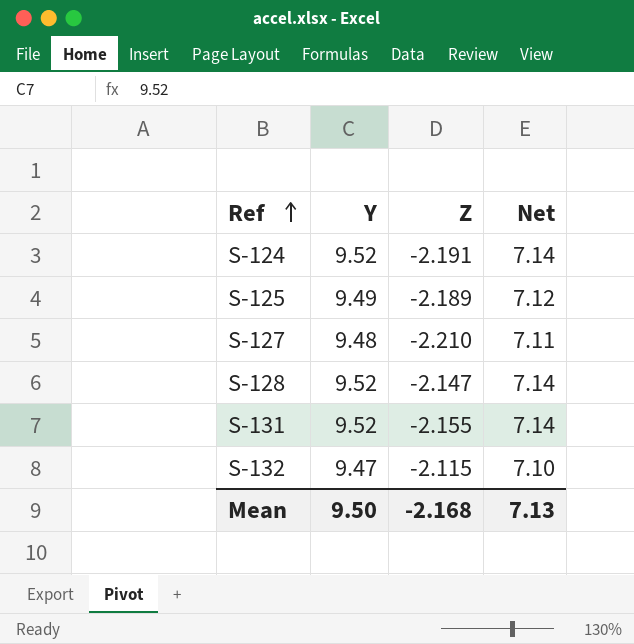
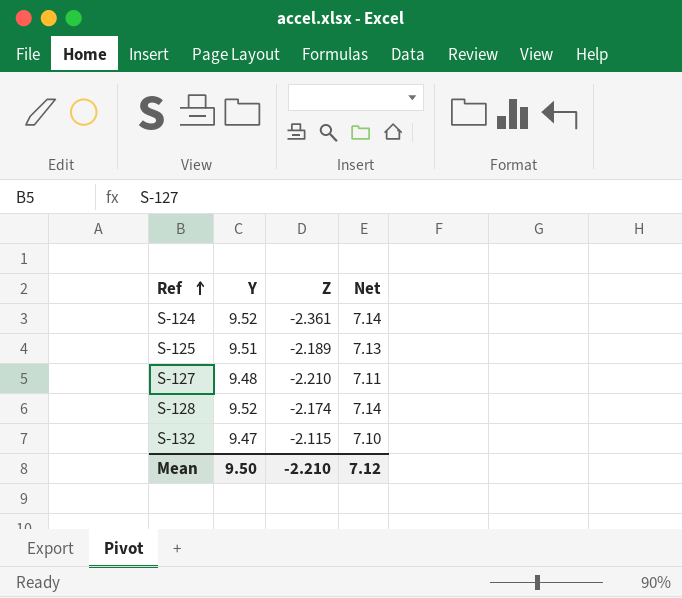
row S-131: 9.52 | -2.155 | 7.14 -> none
S-124 | Z: -2.191 -> -2.361
S-125 | Y: 9.49 -> 9.51
S-125 | Net: 7.12 -> 7.13
S-128 | Z: -2.147 -> -2.174
Mean | Z: -2.168 -> -2.210
Mean | Net: 7.13 -> 7.12

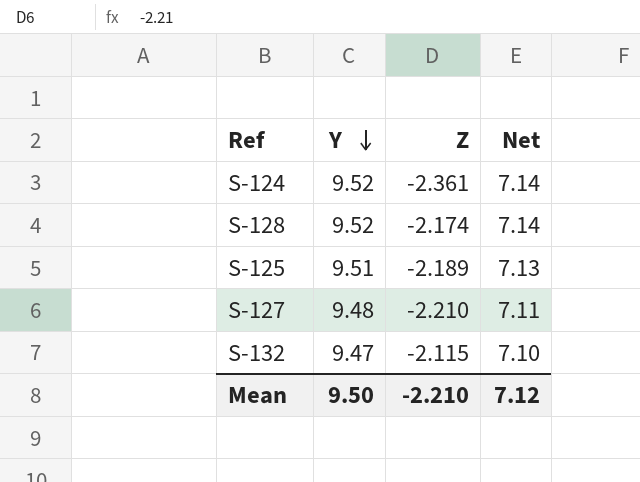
row order: Ref ascending -> Y descending

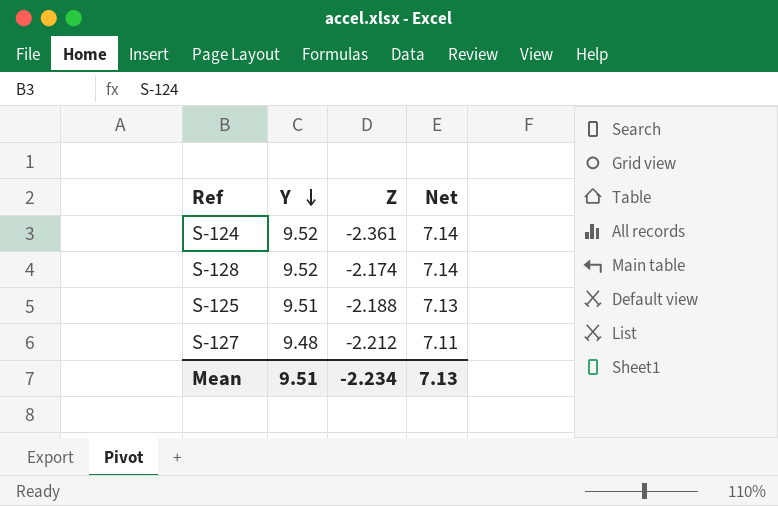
row S-132: 9.47 | -2.115 | 7.10 -> none
S-125 | Z: -2.189 -> -2.188
S-127 | Z: -2.210 -> -2.212
Mean | Y: 9.50 -> 9.51
Mean | Z: -2.210 -> -2.234
Mean | Net: 7.12 -> 7.13

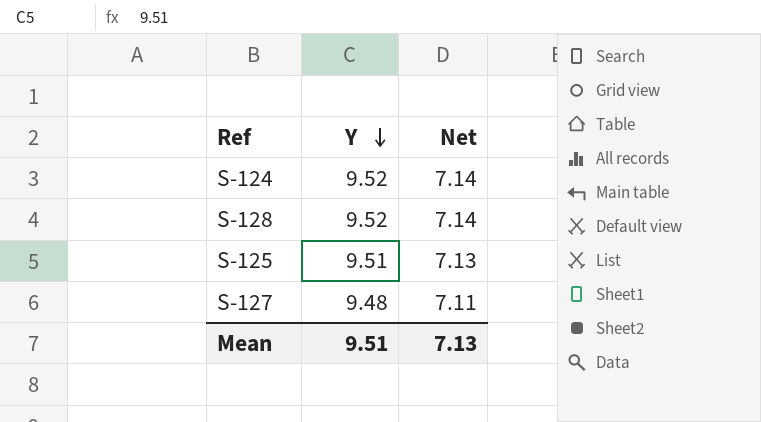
column Z | position: 3 -> none

